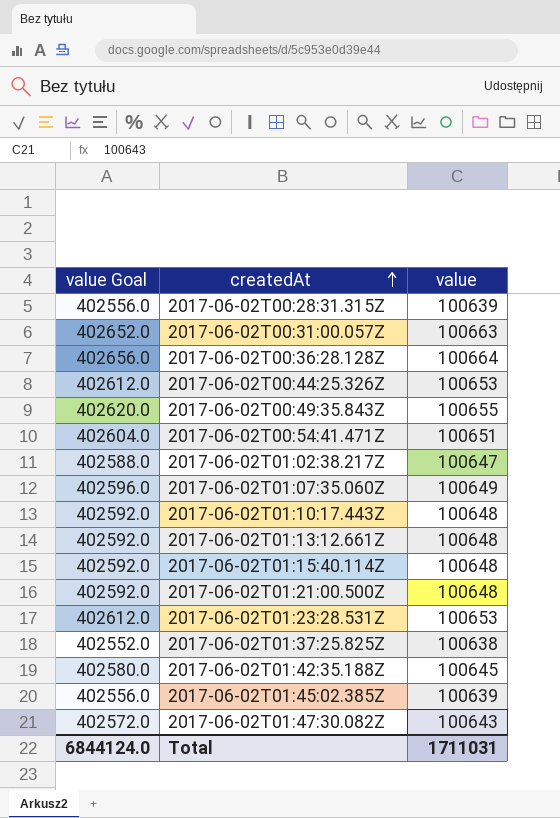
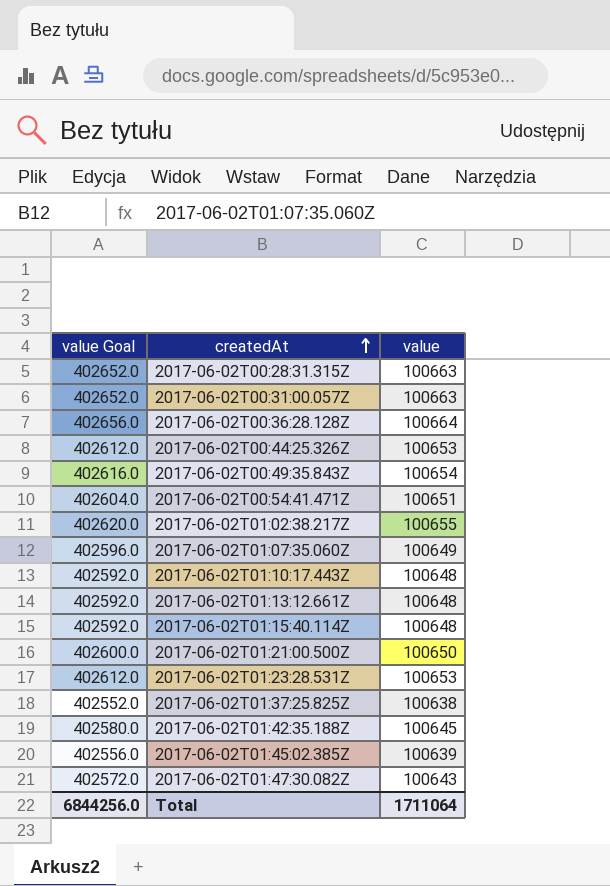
2017-06-02T00:28:31.315Z | value Goal: 402556.0 -> 402652.0
2017-06-02T00:28:31.315Z | value: 100639 -> 100663
2017-06-02T00:49:35.843Z | value Goal: 402620.0 -> 402616.0
2017-06-02T00:49:35.843Z | value: 100655 -> 100654
2017-06-02T01:02:38.217Z | value Goal: 402588.0 -> 402620.0
2017-06-02T01:02:38.217Z | value: 100647 -> 100655
2017-06-02T01:21:00.500Z | value Goal: 402592.0 -> 402600.0
2017-06-02T01:21:00.500Z | value: 100648 -> 100650
Total | value Goal: 6844124.0 -> 6844256.0
Total | value: 1711031 -> 1711064

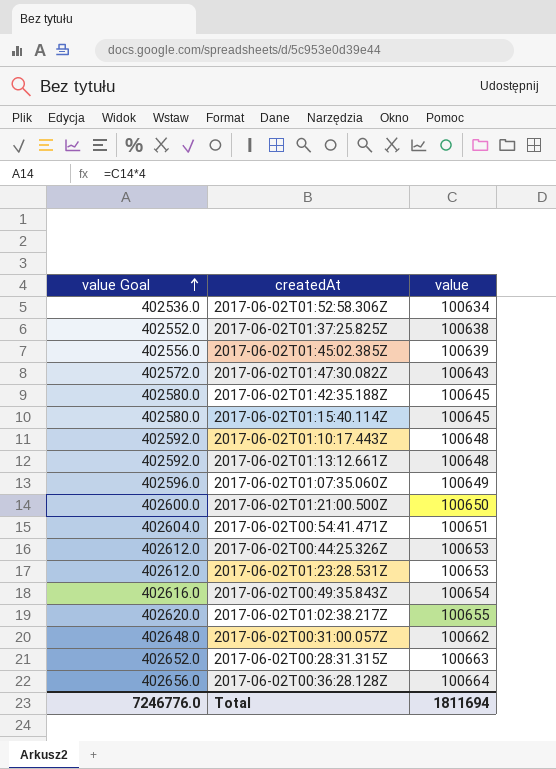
row order: createdAt ascending -> value Goal ascending
row 2017-06-02T01:52:58.306Z: none -> 402536.0 | 100634
2017-06-02T01:15:40.114Z | value Goal: 402592.0 -> 402580.0
2017-06-02T01:15:40.114Z | value: 100648 -> 100645
2017-06-02T00:31:00.057Z | value Goal: 402652.0 -> 402648.0
2017-06-02T00:31:00.057Z | value: 100663 -> 100662
Total | value Goal: 6844256.0 -> 7246776.0
Total | value: 1711064 -> 1811694

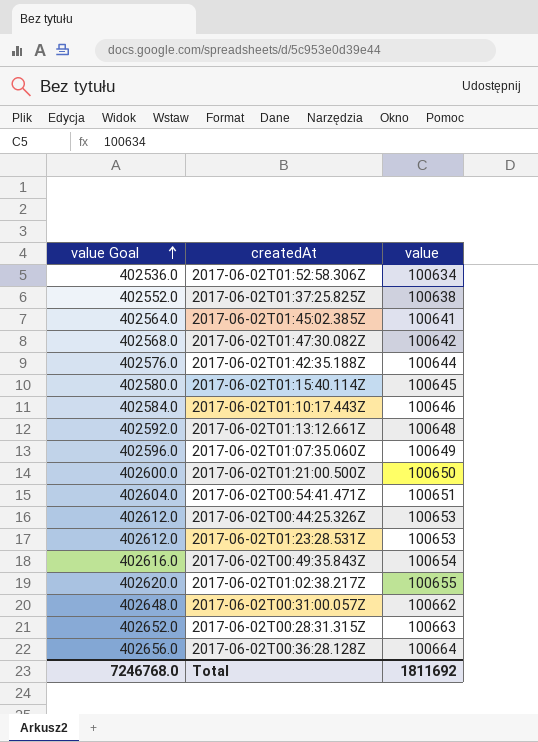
2017-06-02T01:45:02.385Z | value Goal: 402556.0 -> 402564.0
2017-06-02T01:45:02.385Z | value: 100639 -> 100641
2017-06-02T01:47:30.082Z | value Goal: 402572.0 -> 402568.0
2017-06-02T01:47:30.082Z | value: 100643 -> 100642
2017-06-02T01:42:35.188Z | value Goal: 402580.0 -> 402576.0
2017-06-02T01:42:35.188Z | value: 100645 -> 100644
2017-06-02T01:10:17.443Z | value Goal: 402592.0 -> 402584.0
2017-06-02T01:10:17.443Z | value: 100648 -> 100646
Total | value Goal: 7246776.0 -> 7246768.0
Total | value: 1811694 -> 1811692

